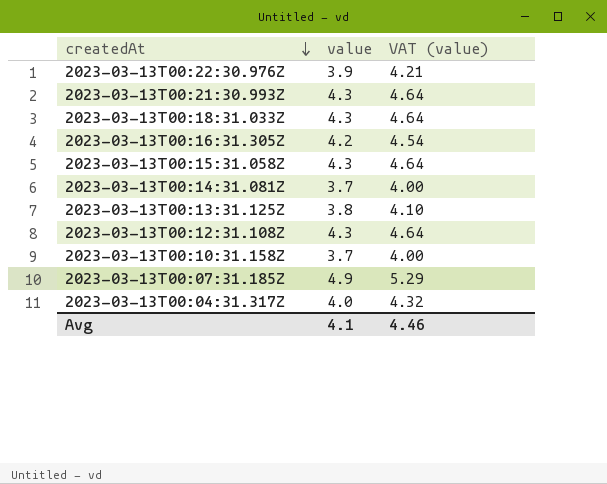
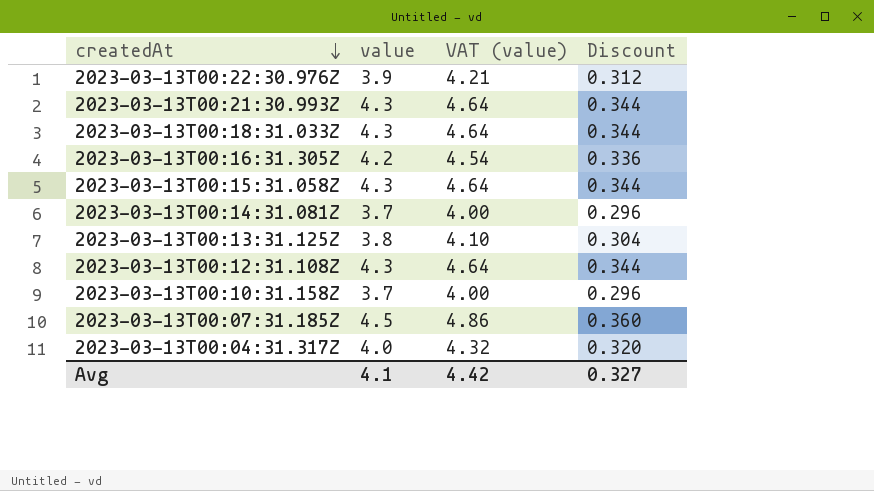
column Discount | formula: none -> [value] * 0.08
2023-03-13T00:07:31.185Z | value: 4.9 -> 4.5
2023-03-13T00:07:31.185Z | VAT (value): 5.29 -> 4.86
Avg | VAT (value): 4.46 -> 4.42

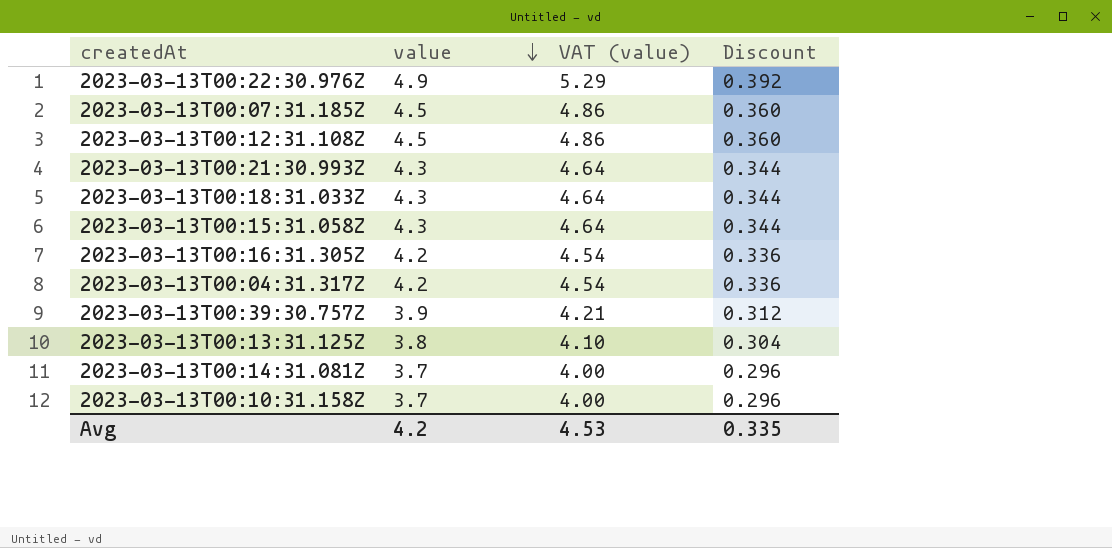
row order: createdAt descending -> value descending
2023-03-13T00:22:30.976Z | value: 3.9 -> 4.9
2023-03-13T00:22:30.976Z | VAT (value): 4.21 -> 5.29
2023-03-13T00:22:30.976Z | Discount: 0.312 -> 0.392
2023-03-13T00:12:31.108Z | value: 4.3 -> 4.5
2023-03-13T00:12:31.108Z | VAT (value): 4.64 -> 4.86
2023-03-13T00:12:31.108Z | Discount: 0.344 -> 0.360
2023-03-13T00:04:31.317Z | value: 4.0 -> 4.2
2023-03-13T00:04:31.317Z | VAT (value): 4.32 -> 4.54
2023-03-13T00:04:31.317Z | Discount: 0.320 -> 0.336
row 2023-03-13T00:39:30.757Z: none -> 3.9 | 4.21 | 0.312
Avg | value: 4.1 -> 4.2
Avg | VAT (value): 4.42 -> 4.53
Avg | Discount: 0.327 -> 0.335

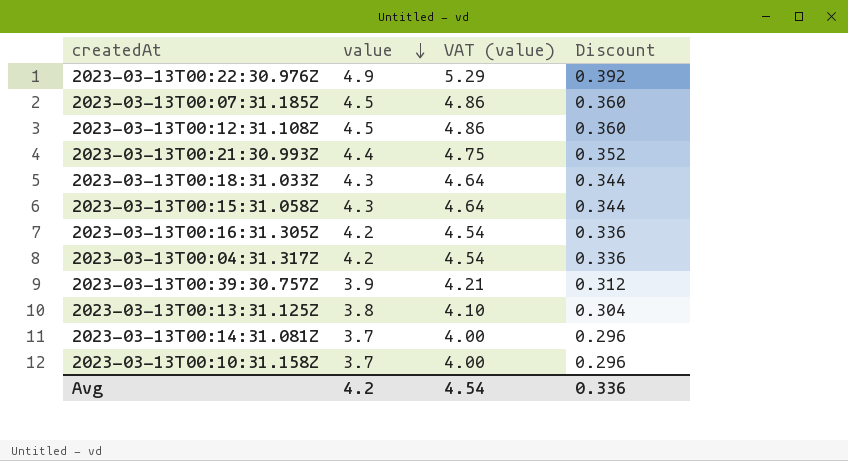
2023-03-13T00:21:30.993Z | value: 4.3 -> 4.4
2023-03-13T00:21:30.993Z | VAT (value): 4.64 -> 4.75
2023-03-13T00:21:30.993Z | Discount: 0.344 -> 0.352
Avg | VAT (value): 4.53 -> 4.54
Avg | Discount: 0.335 -> 0.336

